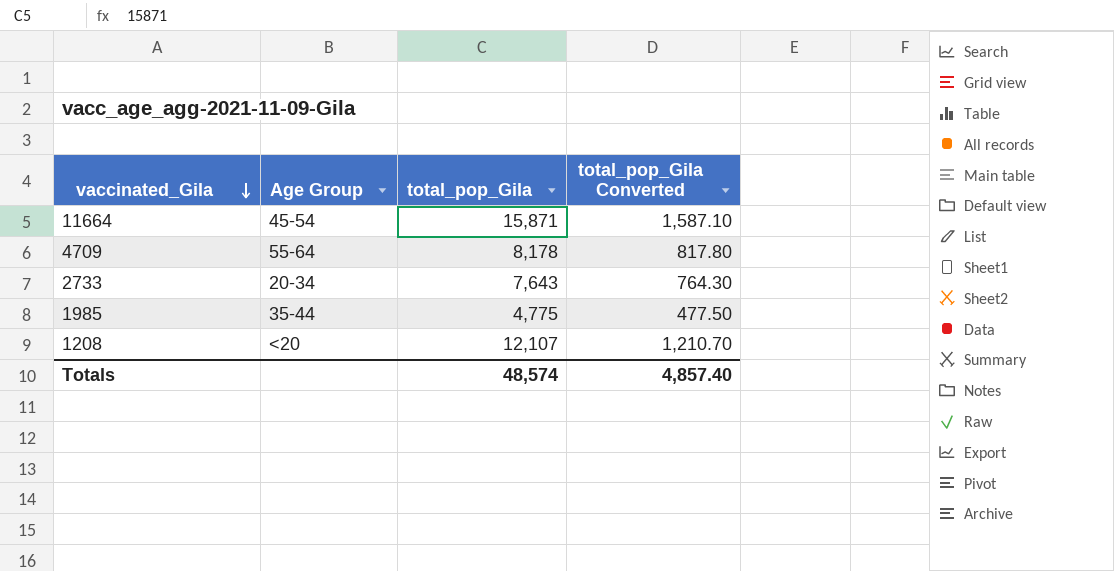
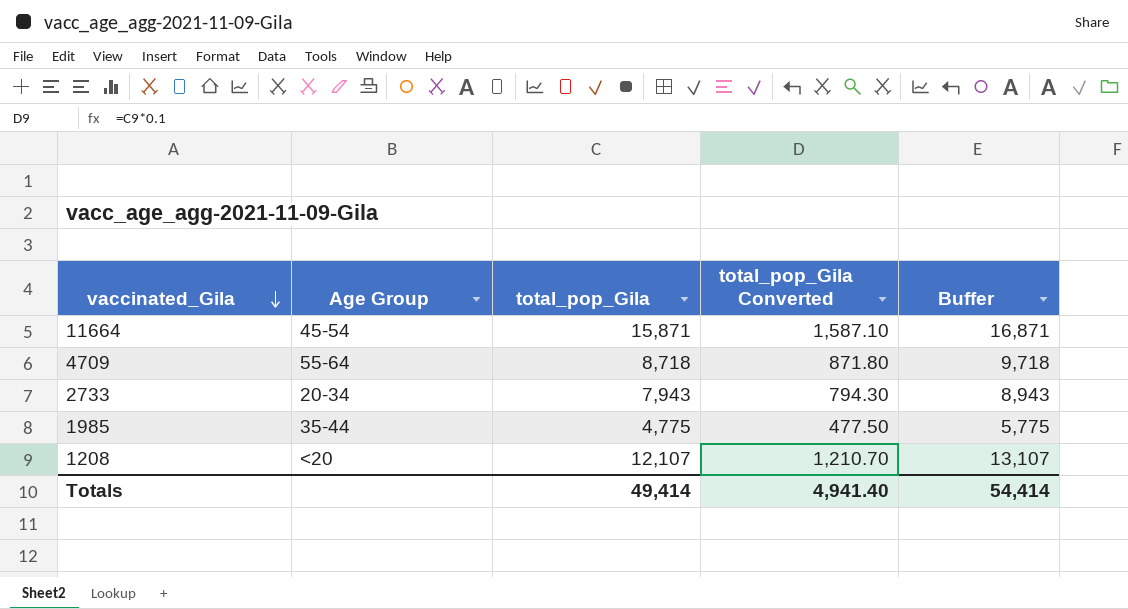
column Buffer | formula: none -> [total_pop_Gila] + 1000
4709 | total_pop_Gila: 8,178 -> 8,718
4709 | total_pop_Gila Converted: 817.80 -> 871.80
2733 | total_pop_Gila: 7,643 -> 7,943
2733 | total_pop_Gila Converted: 764.30 -> 794.30
Totals | total_pop_Gila: 48,574 -> 49,414
Totals | total_pop_Gila Converted: 4,857.40 -> 4,941.40

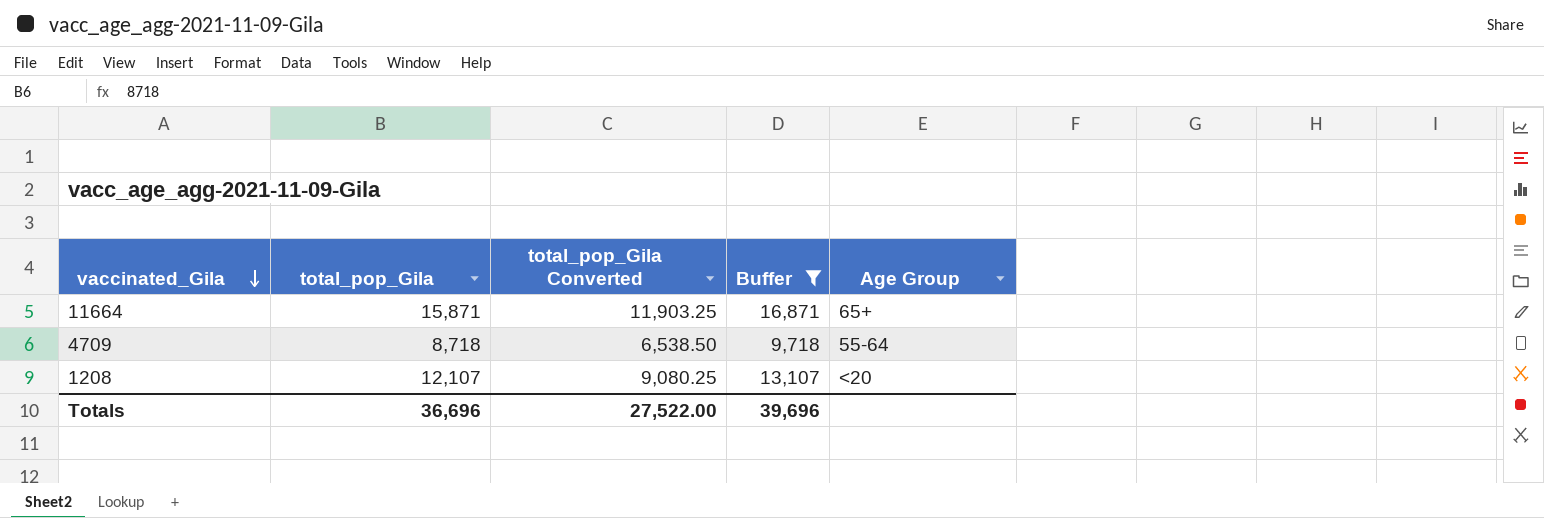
filter: none -> Buffer >= 9,718
column total_pop_Gila Converted | formula: [total_pop_Gila] * 0.1 -> [total_pop_Gila] * 0.75
column Age Group | position: 2 -> 5
11664 | Age Group: 45-54 -> 65+
Totals | total_pop_Gila: 49,414 -> 36,696
Totals | total_pop_Gila Converted: 4,941.40 -> 27,522.00
Totals | Buffer: 54,414 -> 39,696

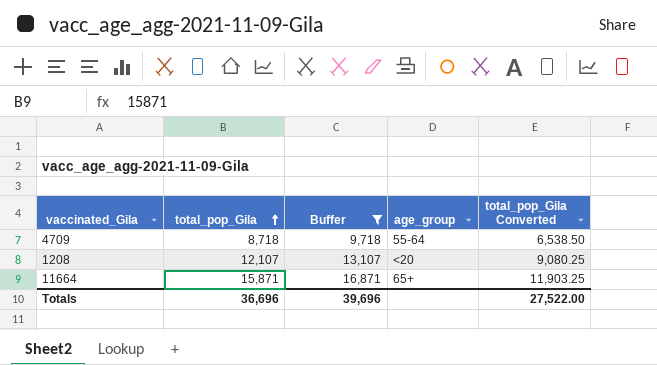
row order: vaccinated_Gila descending -> total_pop_Gila ascending
column name: Age Group -> age_group
column total_pop_Gila Converted | position: 3 -> 5

